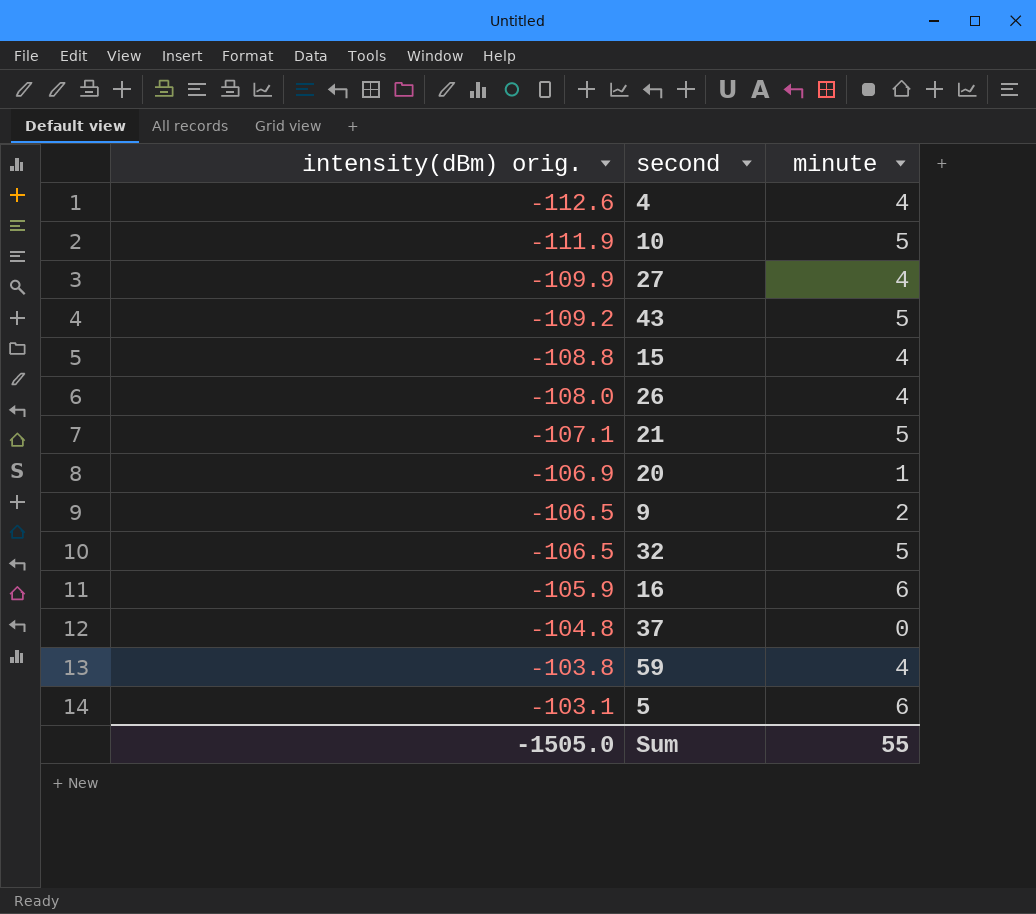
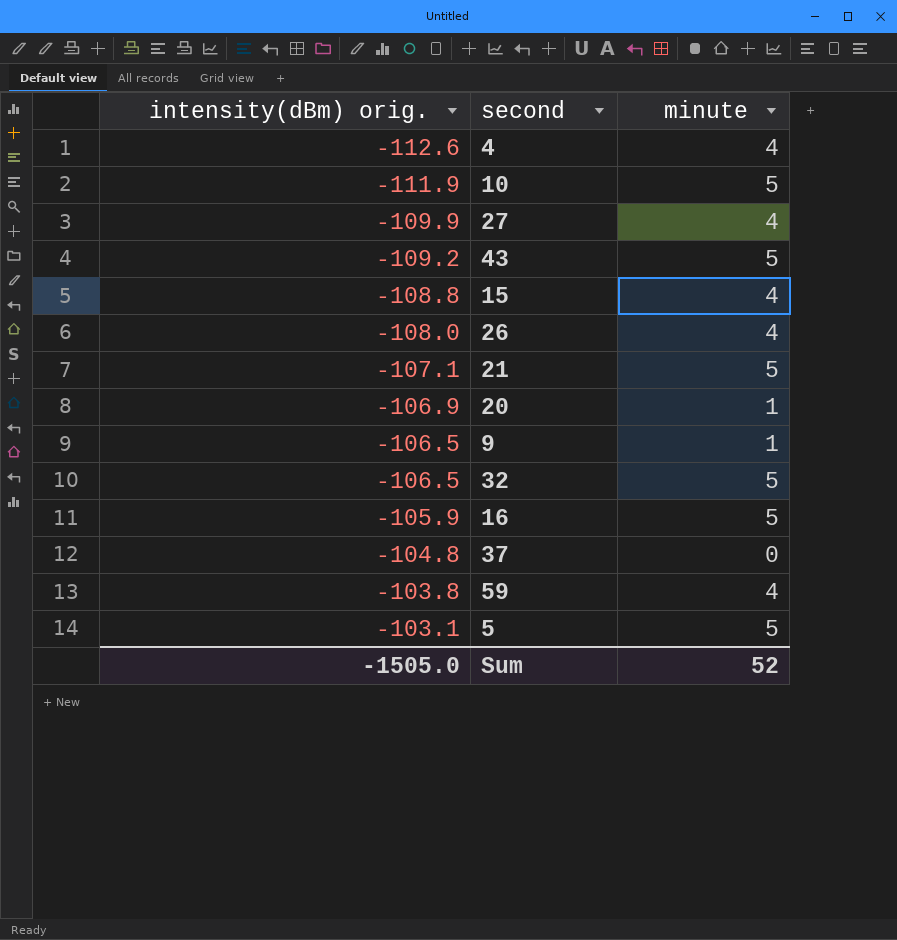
9 | minute: 2 -> 1
16 | minute: 6 -> 5
5 | minute: 6 -> 5
Sum | minute: 55 -> 52

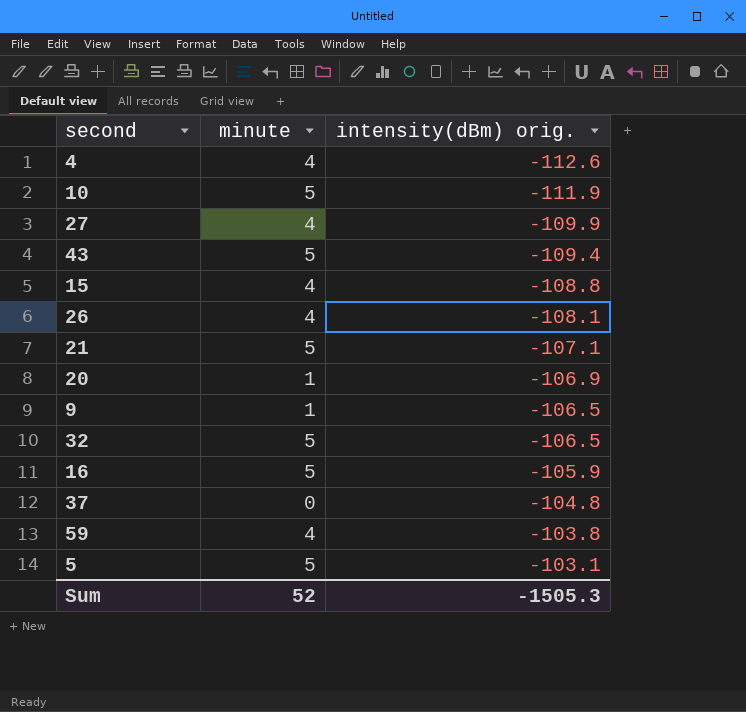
column intensity(dBm) orig. | position: 1 -> 3
43 | intensity(dBm) orig.: -109.2 -> -109.4
26 | intensity(dBm) orig.: -108.0 -> -108.1
Sum | intensity(dBm) orig.: -1505.0 -> -1505.3

